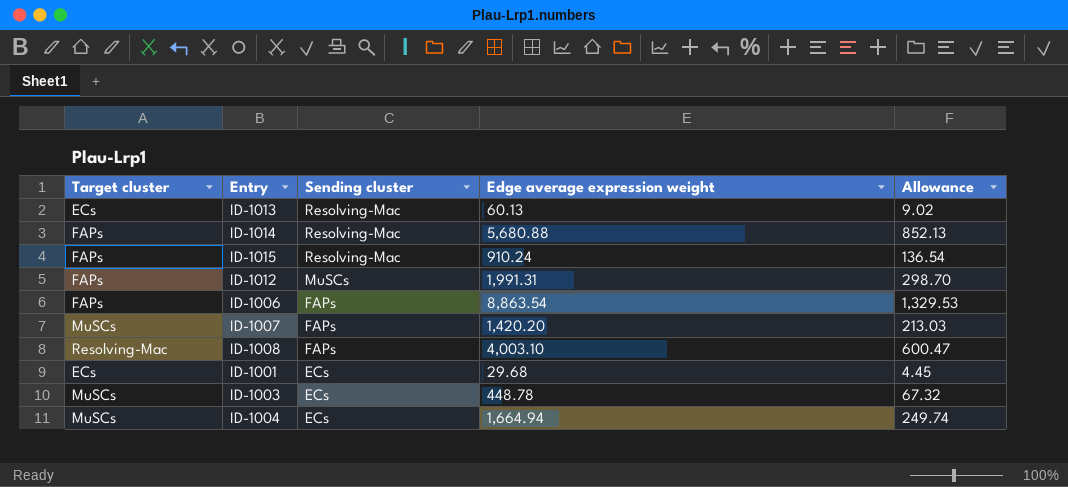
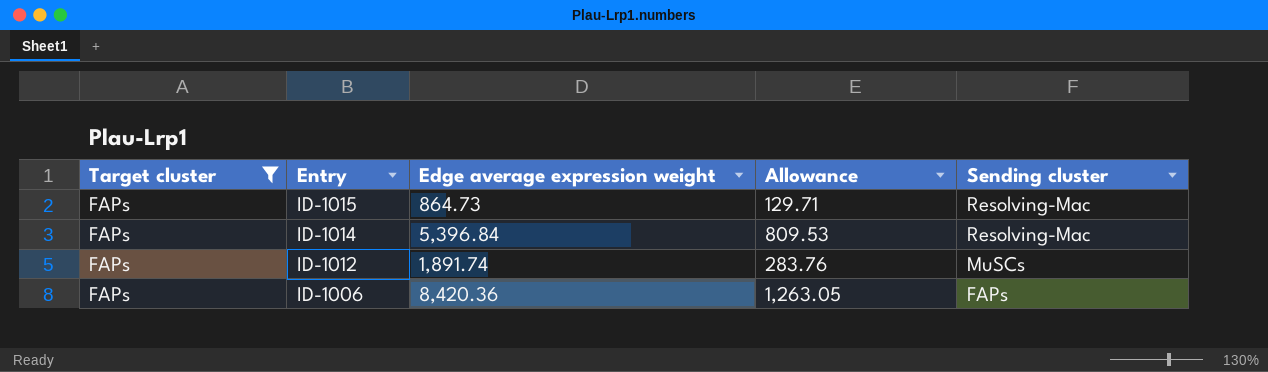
filter: none -> Target cluster = FAPs
row order: Sending cluster descending -> Entry descending
column Sending cluster | position: 3 -> 5
ID-1015 | Edge average expression weight: 910.24 -> 864.73
ID-1015 | Allowance: 136.54 -> 129.71
ID-1014 | Edge average expression weight: 5,680.88 -> 5,396.84
ID-1014 | Allowance: 852.13 -> 809.53
ID-1012 | Edge average expression weight: 1,991.31 -> 1,891.74
ID-1012 | Allowance: 298.70 -> 283.76
ID-1006 | Edge average expression weight: 8,863.54 -> 8,420.36
ID-1006 | Allowance: 1,329.53 -> 1,263.05

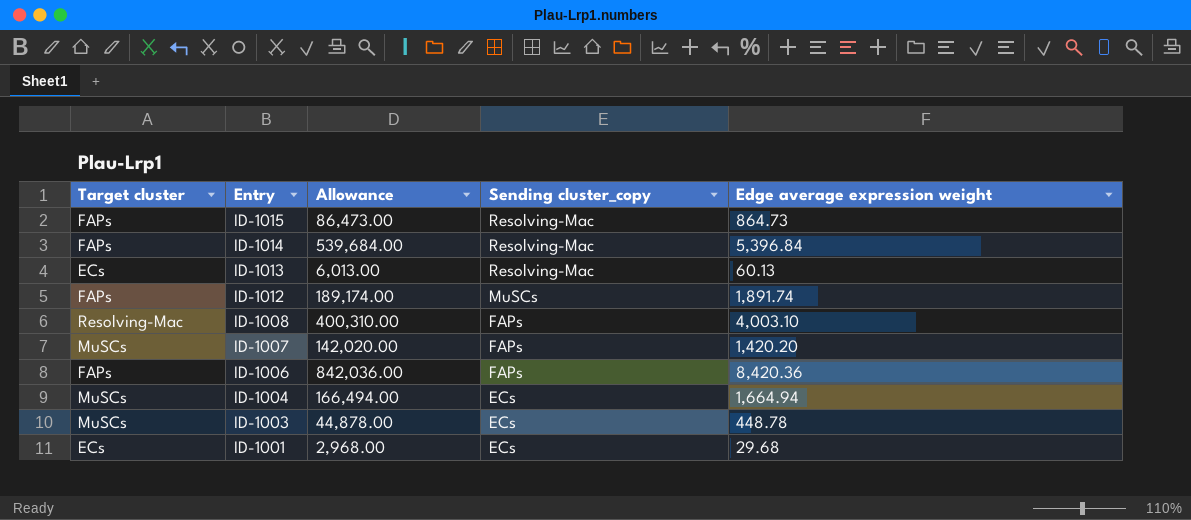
filter: Target cluster = FAPs -> none
column Allowance | formula: [Edge average expression weight] * 0.15 -> [Edge average expression weight] * 100
column name: Sending cluster -> Sending cluster_copy
column Edge average expression weight | position: 3 -> 5

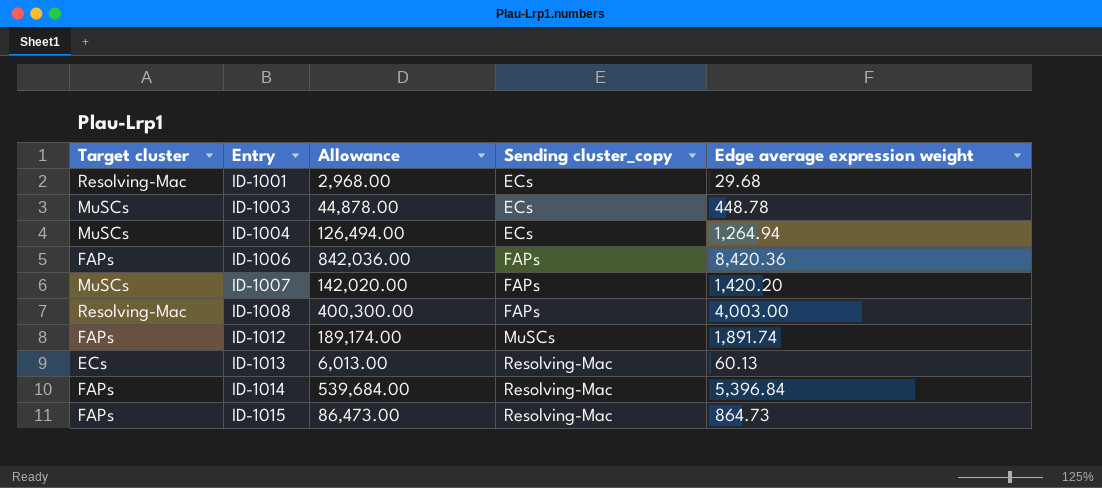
row order: Entry descending -> Entry ascending
ID-1001 | Target cluster: ECs -> Resolving-Mac
ID-1004 | Allowance: 166,494.00 -> 126,494.00
ID-1004 | Edge average expression weight: 1,664.94 -> 1,264.94
ID-1008 | Allowance: 400,310.00 -> 400,300.00
ID-1008 | Edge average expression weight: 4,003.10 -> 4,003.00

